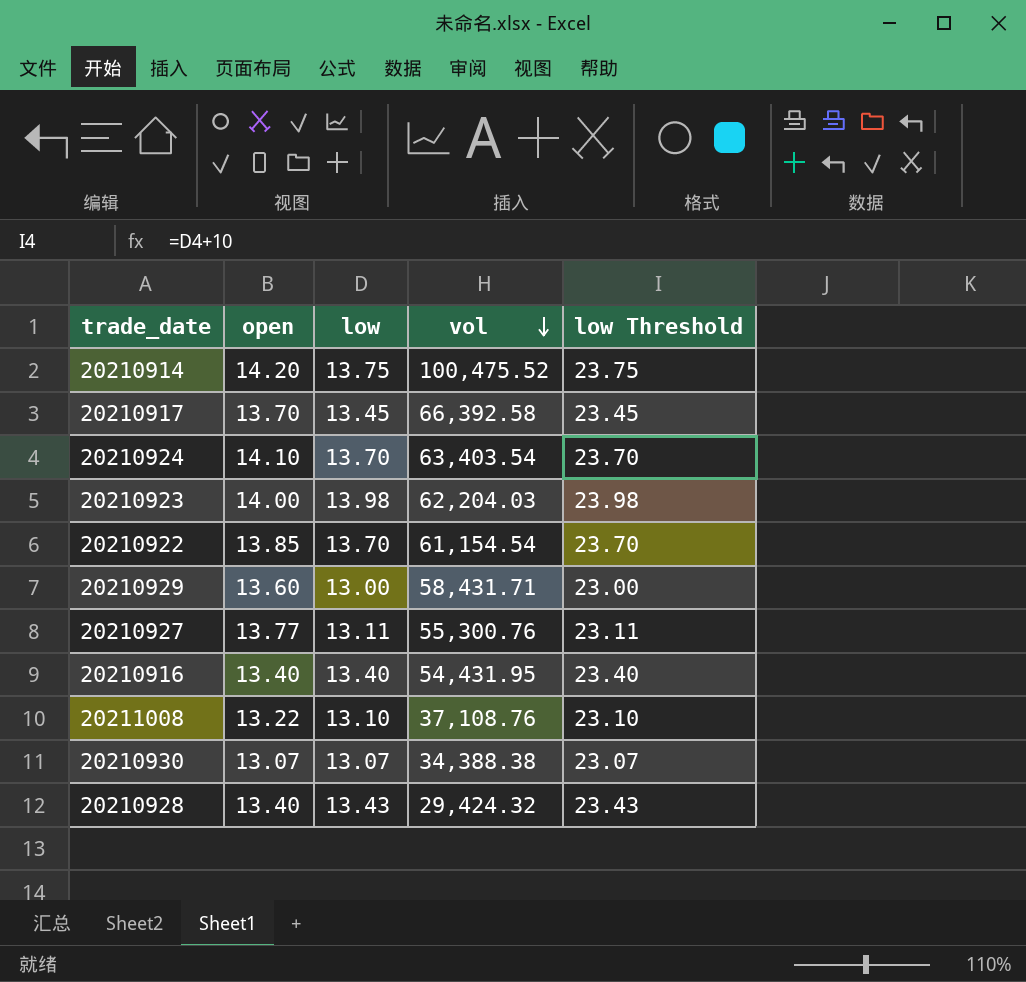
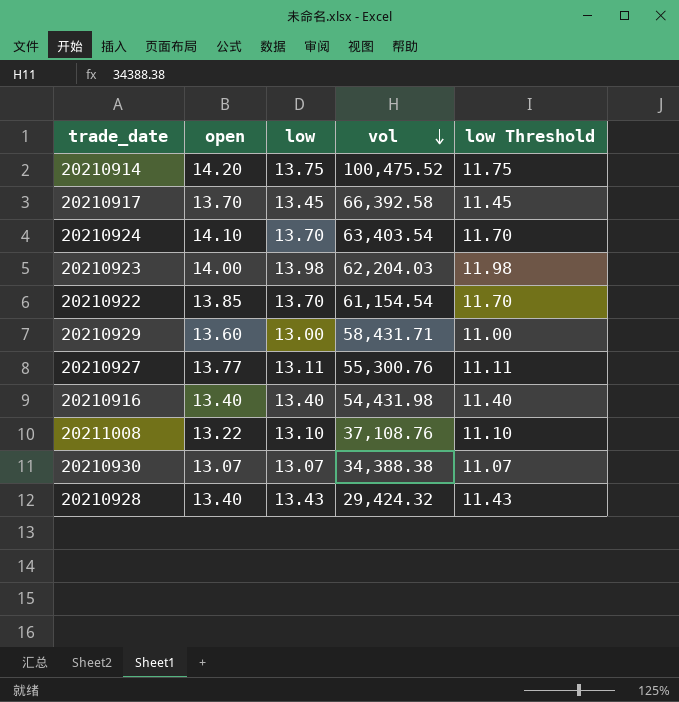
column low Threshold | formula: [low] + 10 -> [low] - 2
20210916 | vol: 54,431.95 -> 54,431.98

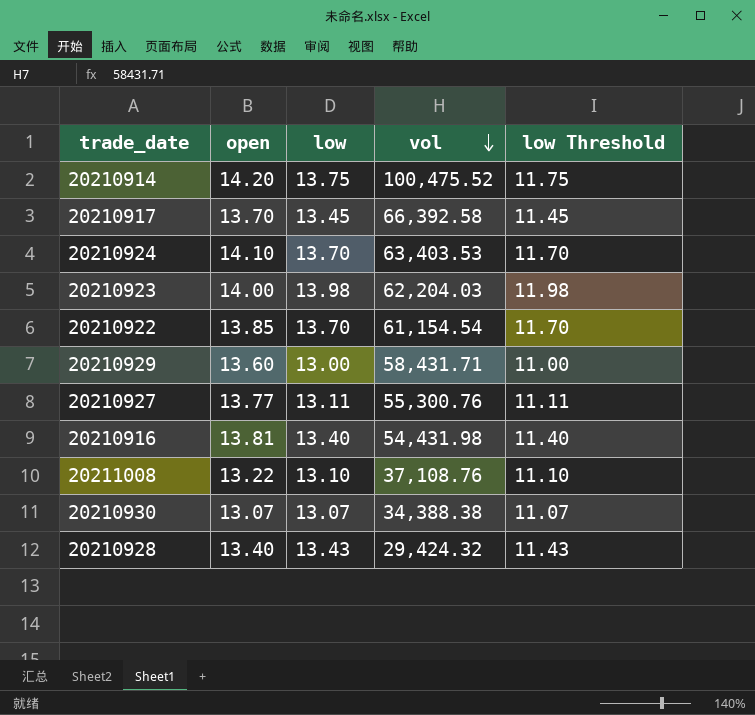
20210924 | vol: 63,403.54 -> 63,403.53
20210916 | open: 13.40 -> 13.81

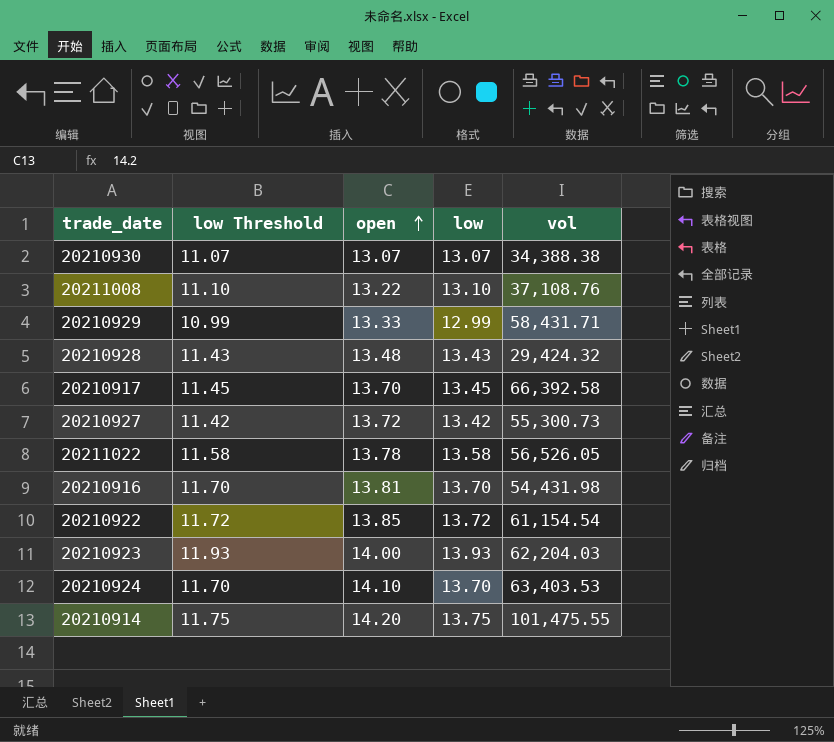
row order: vol descending -> open ascending
column low Threshold | position: 5 -> 2
20210929 | low Threshold: 11.00 -> 10.99
20210929 | open: 13.60 -> 13.33
20210929 | low: 13.00 -> 12.99
20210928 | open: 13.40 -> 13.48
20210927 | low Threshold: 11.11 -> 11.42
20210927 | open: 13.77 -> 13.72
20210927 | low: 13.11 -> 13.42
20210927 | vol: 55,300.76 -> 55,300.73
row 20211022: none -> 11.58 | 13.78 | 13.58 | 56,526.05
20210916 | low Threshold: 11.40 -> 11.70
20210916 | low: 13.40 -> 13.70
20210922 | low Threshold: 11.70 -> 11.72
20210922 | low: 13.70 -> 13.72
20210923 | low Threshold: 11.98 -> 11.93
20210923 | low: 13.98 -> 13.93
20210914 | vol: 100,475.52 -> 101,475.55

